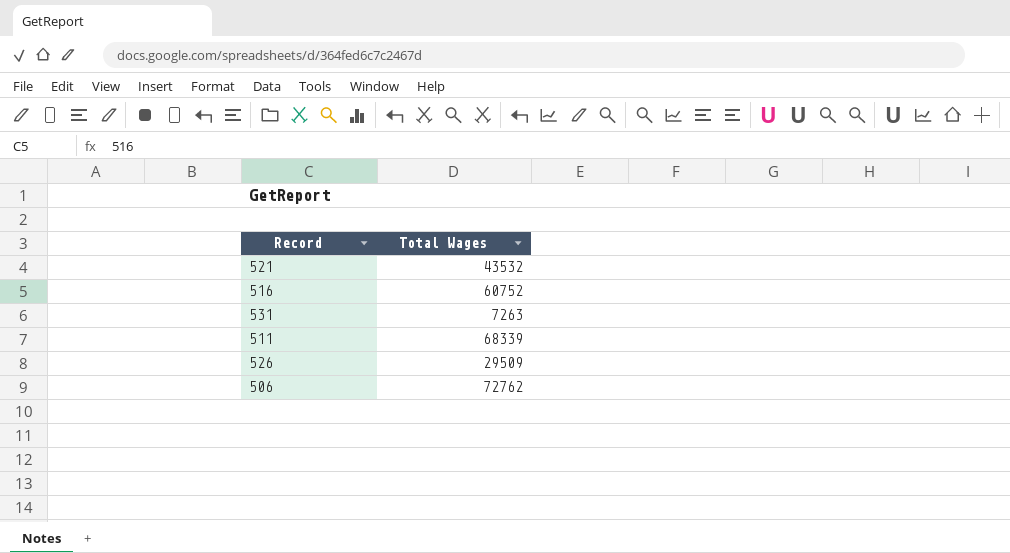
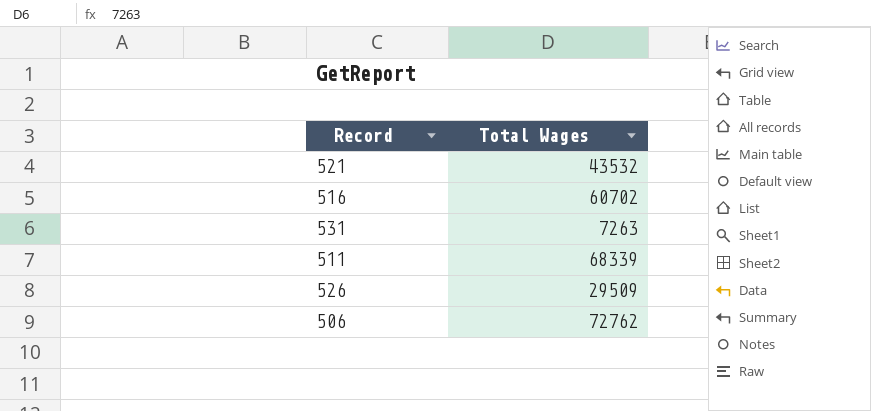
516 | Total Wages: 60752 -> 60702

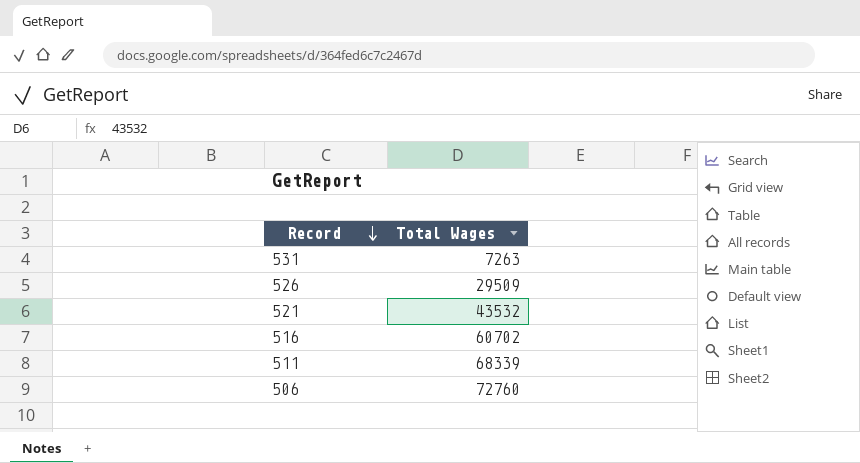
row order: none -> Record descending
506 | Total Wages: 72762 -> 72760

